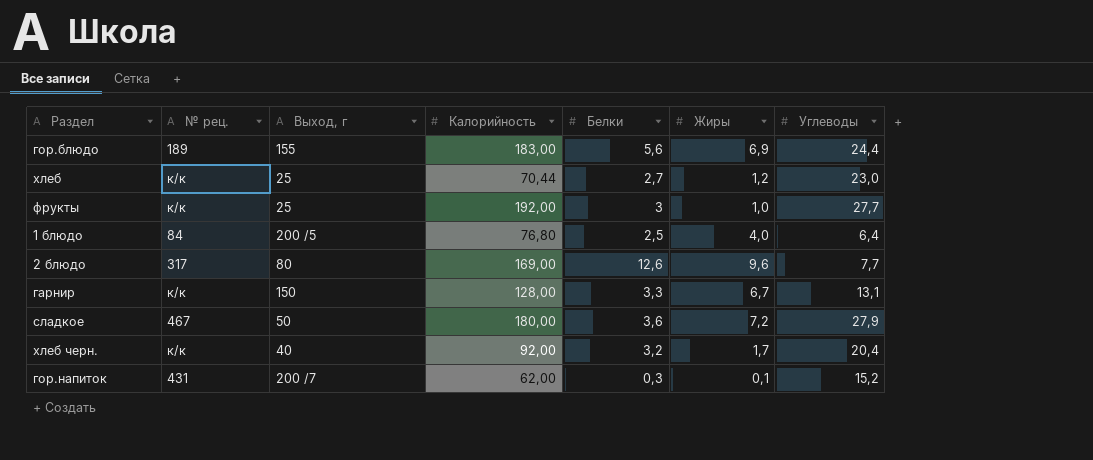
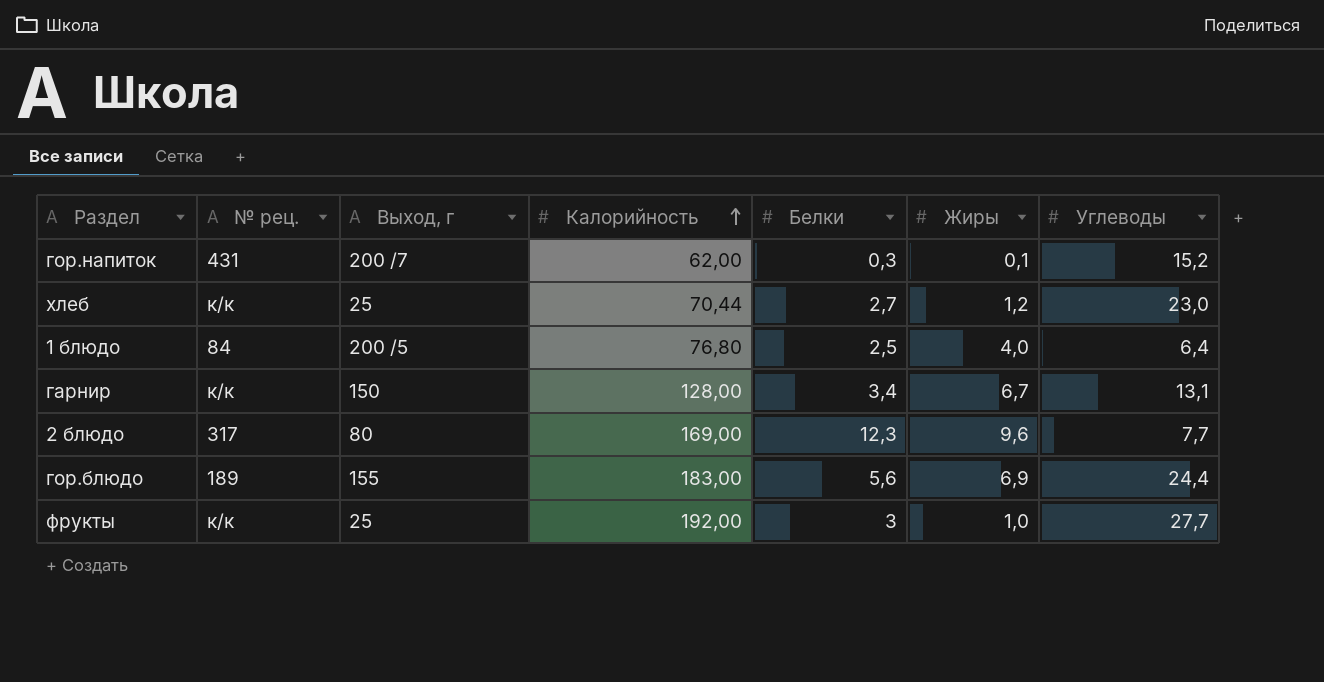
row order: none -> Калорийность ascending
row сладкое: 467 | 50 | 180,00 | 3,6 | 7,2 | 27,9 -> none
row хлеб черн.: к/к | 40 | 92,00 | 3,2 | 1,7 | 20,4 -> none
гарнир | Белки: 3,3 -> 3,4
2 блюдо | Белки: 12,6 -> 12,3

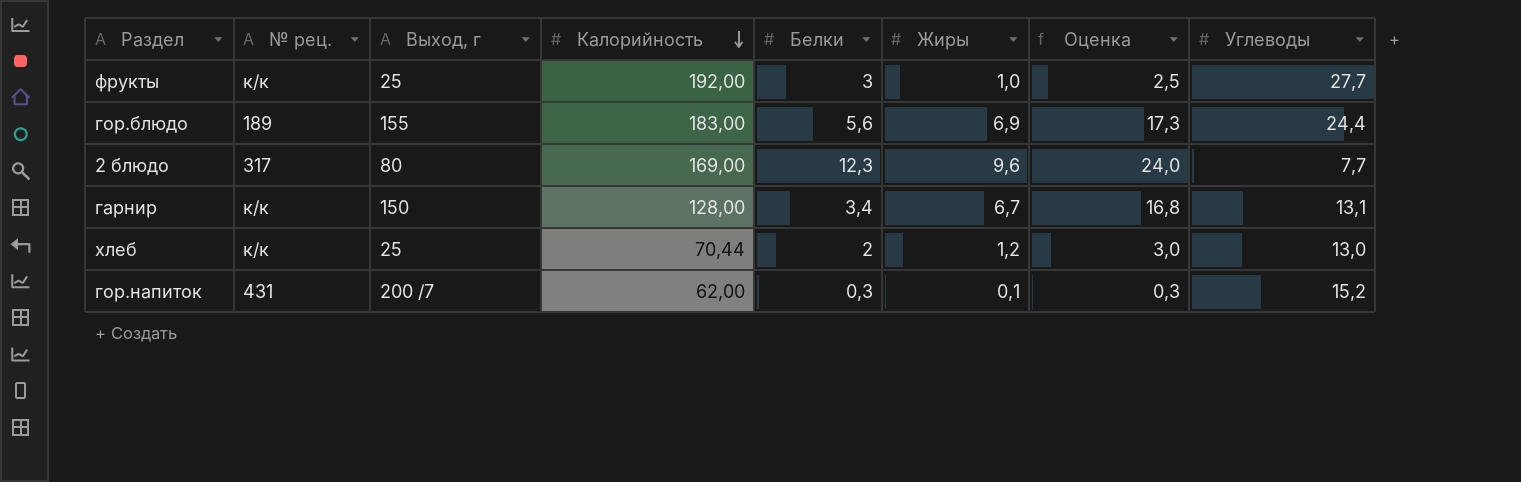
row order: Калорийность ascending -> Калорийность descending
column Оценка | formula: none -> [Жиры] * 2,5
row 1 блюдо: 84 | 200 /5 | 76,80 | 2,5 | 4,0 | 6,4 -> none
хлеб | Белки: 2,7 -> 2
хлеб | Углеводы: 23,0 -> 13,0

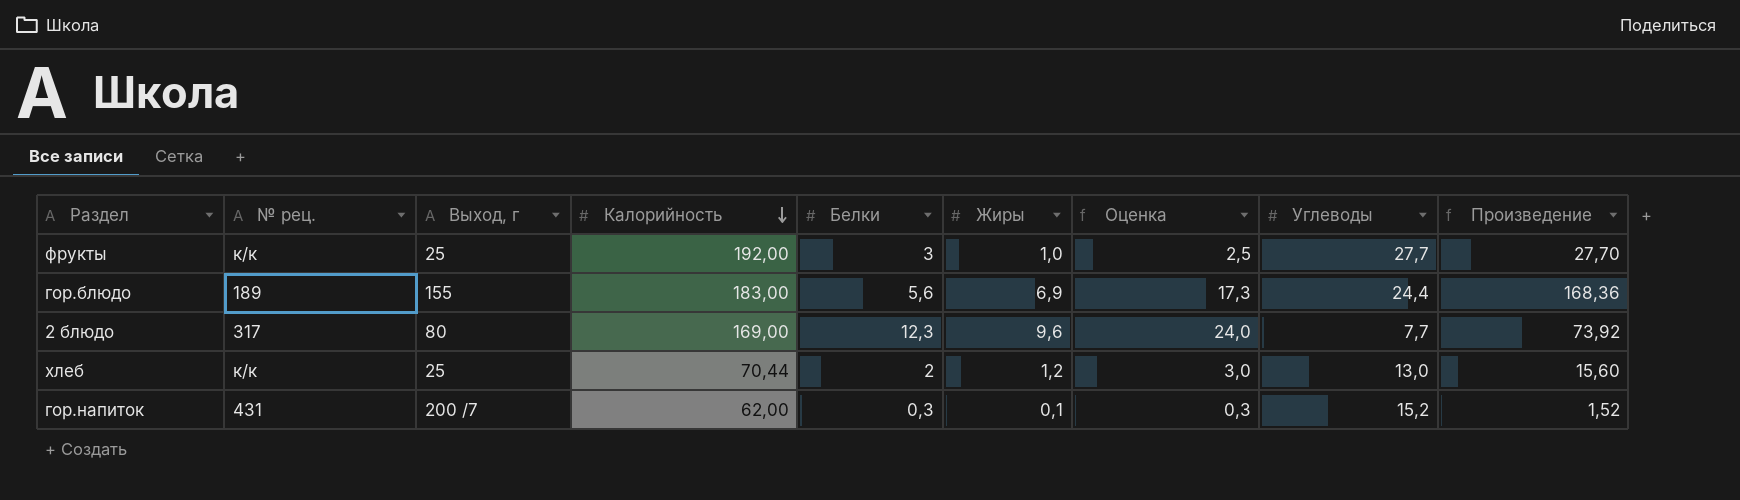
column Произведение | formula: none -> [Жиры] * [Углеводы]
row гарнир: к/к | 150 | 128,00 | 3,4 | 6,7 | 16,8 | 13,1 -> none

